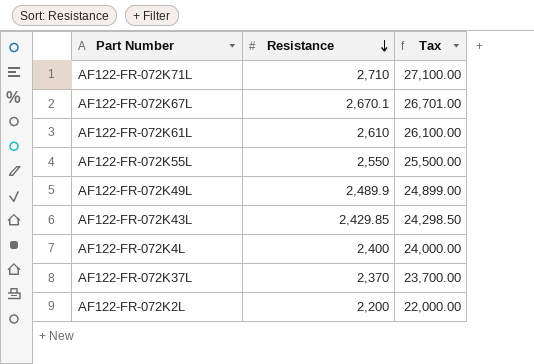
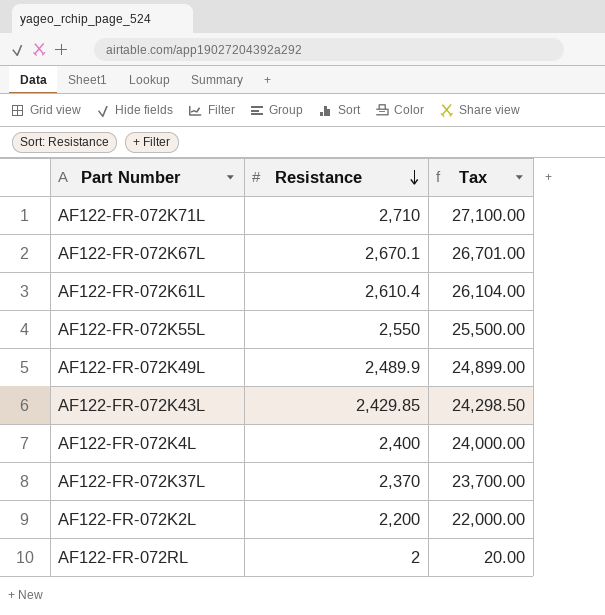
AF122-FR-072K61L | Resistance: 2,610 -> 2,610.4
AF122-FR-072K61L | Tax: 26,100.00 -> 26,104.00
row AF122-FR-072RL: none -> 2 | 20.00

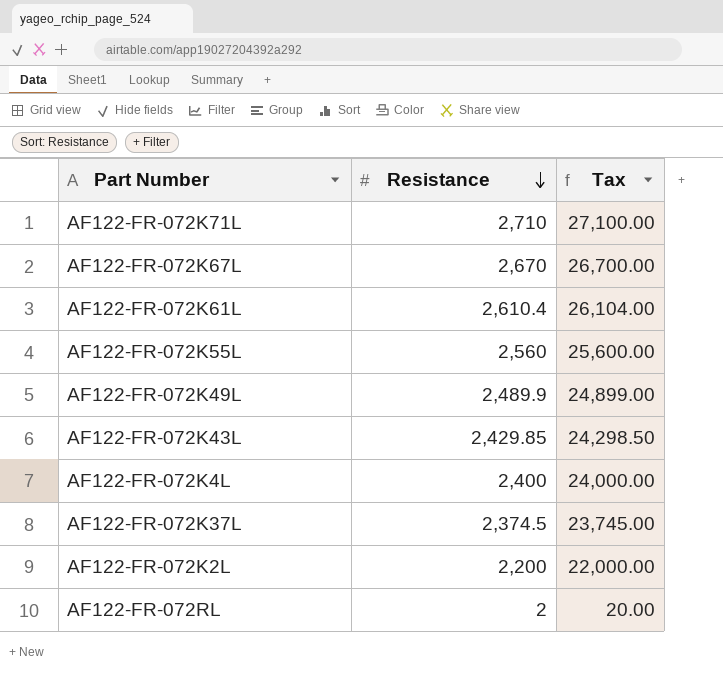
AF122-FR-072K67L | Resistance: 2,670.1 -> 2,670
AF122-FR-072K67L | Tax: 26,701.00 -> 26,700.00
AF122-FR-072K55L | Resistance: 2,550 -> 2,560
AF122-FR-072K55L | Tax: 25,500.00 -> 25,600.00
AF122-FR-072K37L | Resistance: 2,370 -> 2,374.5
AF122-FR-072K37L | Tax: 23,700.00 -> 23,745.00

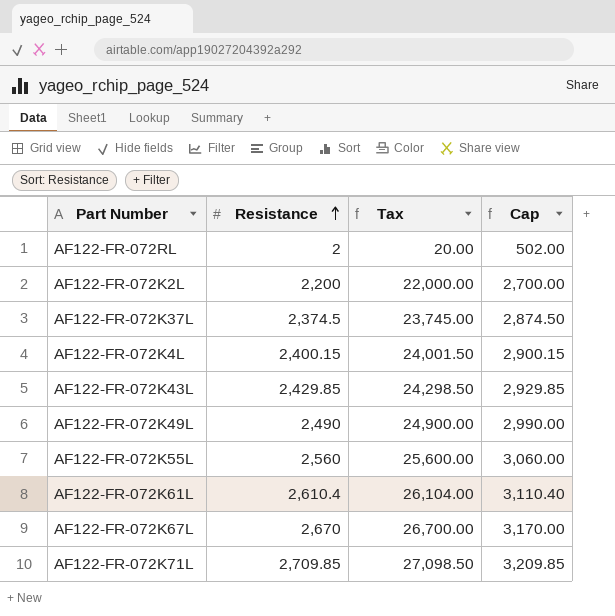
row order: Resistance descending -> Resistance ascending
column Cap | formula: none -> [Resistance] + 500
AF122-FR-072K4L | Resistance: 2,400 -> 2,400.15
AF122-FR-072K4L | Tax: 24,000.00 -> 24,001.50
AF122-FR-072K49L | Resistance: 2,489.9 -> 2,490
AF122-FR-072K49L | Tax: 24,899.00 -> 24,900.00
AF122-FR-072K71L | Resistance: 2,710 -> 2,709.85
AF122-FR-072K71L | Tax: 27,100.00 -> 27,098.50

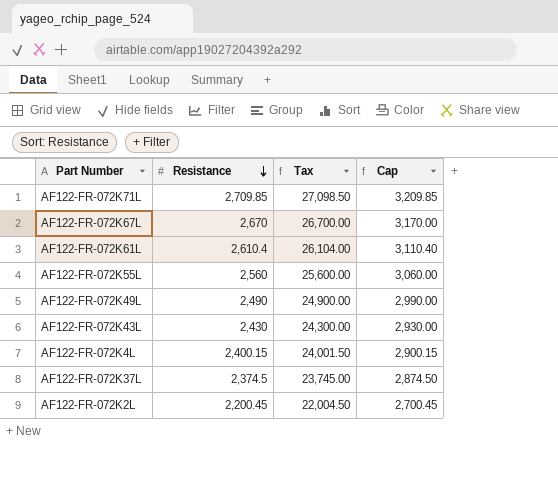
row order: Resistance ascending -> Resistance descending
row AF122-FR-072RL: 2 | 20.00 | 502.00 -> none
AF122-FR-072K43L | Resistance: 2,429.85 -> 2,430
AF122-FR-072K43L | Tax: 24,298.50 -> 24,300.00
AF122-FR-072K43L | Cap: 2,929.85 -> 2,930.00
AF122-FR-072K2L | Resistance: 2,200 -> 2,200.45
AF122-FR-072K2L | Tax: 22,000.00 -> 22,004.50
AF122-FR-072K2L | Cap: 2,700.00 -> 2,700.45

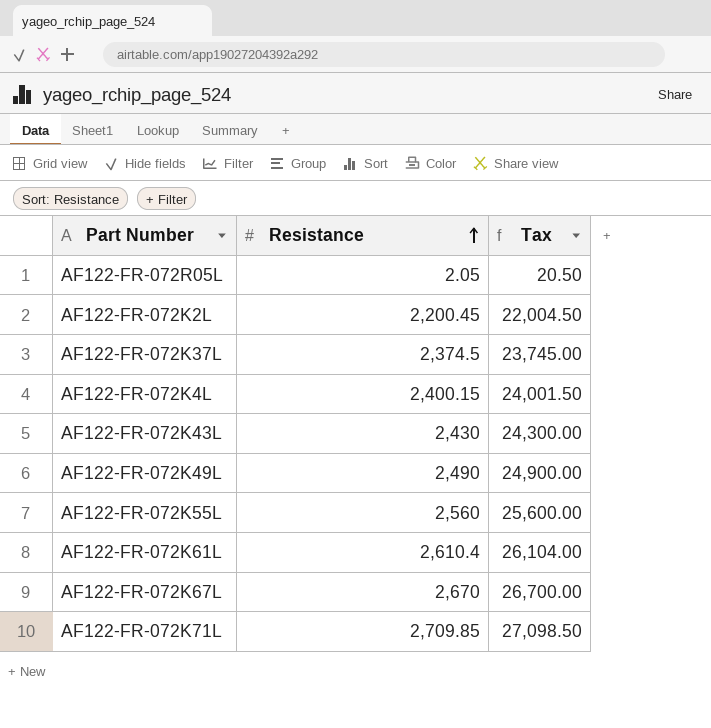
row order: Resistance descending -> Resistance ascending
column Cap | formula: [Resistance] + 500 -> none
row AF122-FR-072R05L: none -> 2.05 | 20.50

